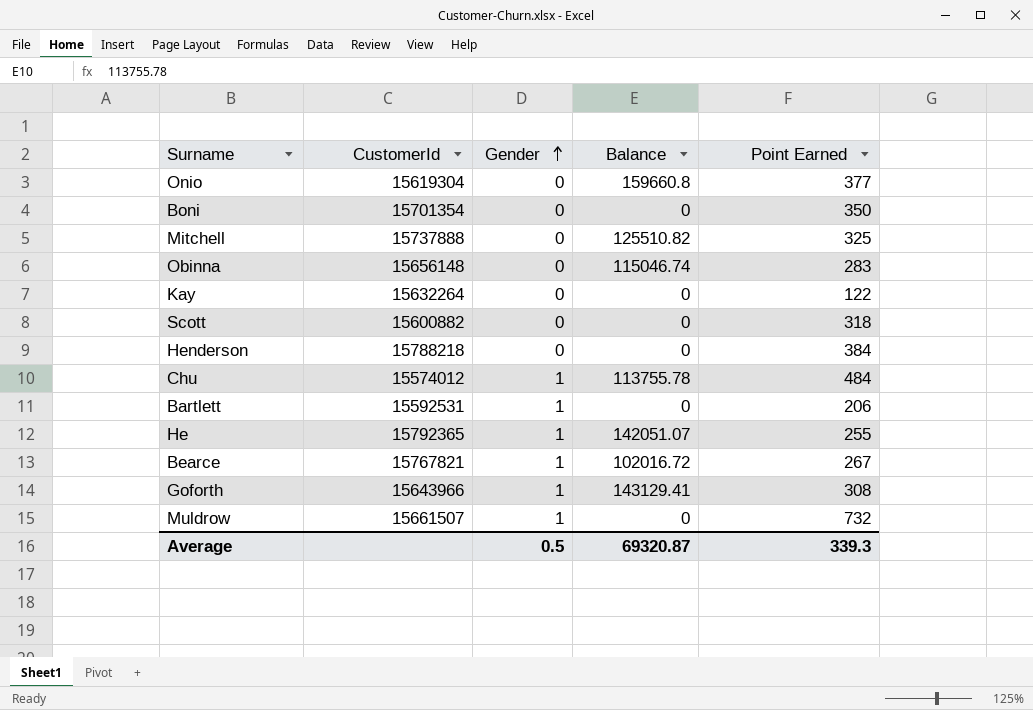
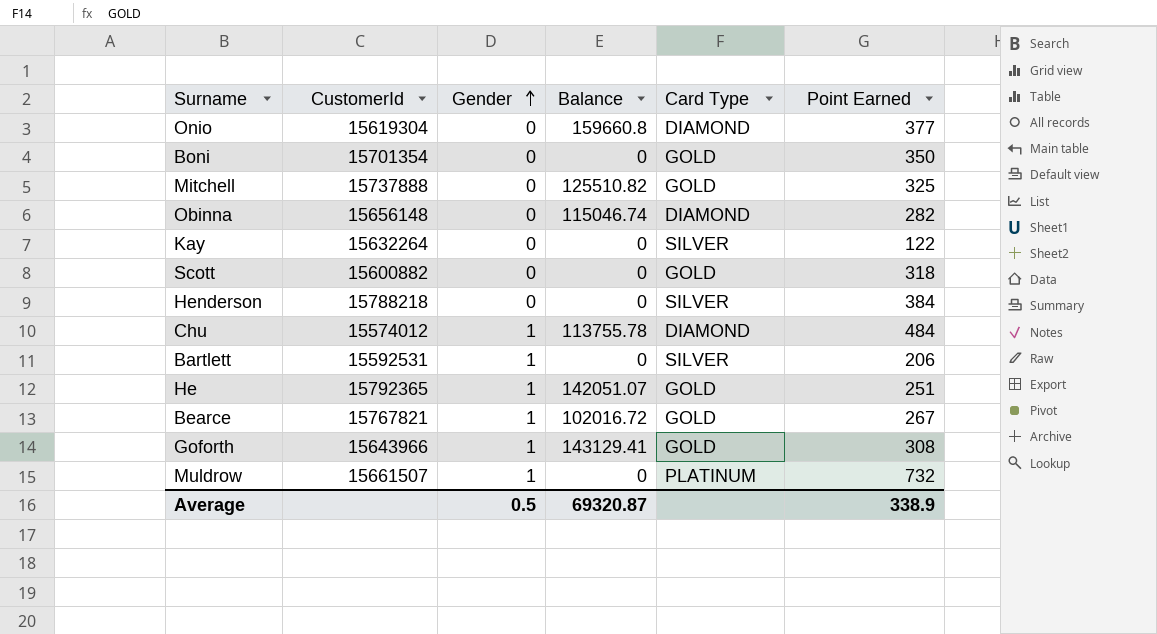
column Card Type | position: none -> 5
Obinna | Point Earned: 283 -> 282
He | Point Earned: 255 -> 251
Average | Point Earned: 339.3 -> 338.9

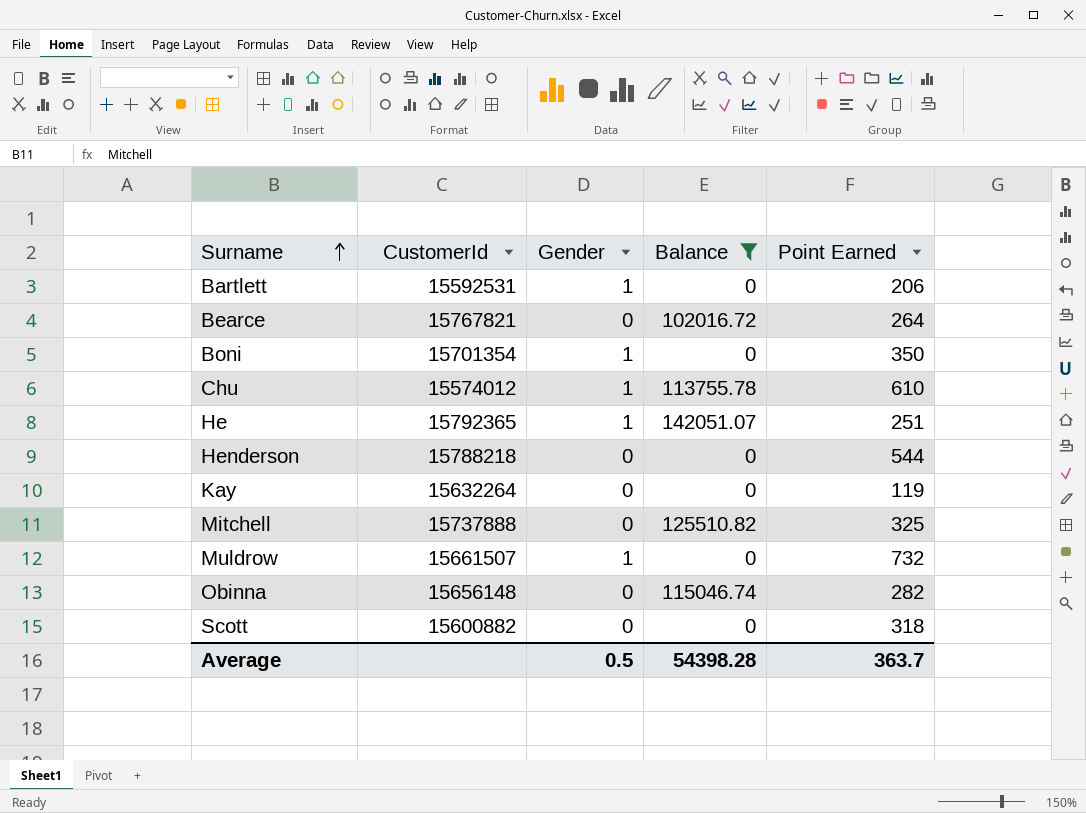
filter: none -> Balance <= 142051.07
row order: Gender ascending -> Surname ascending
column Card Type | position: 5 -> none
Bearce | Gender: 1 -> 0
Bearce | Point Earned: 267 -> 264
Boni | Gender: 0 -> 1
Chu | Point Earned: 484 -> 610
Henderson | Point Earned: 384 -> 544
Kay | Point Earned: 122 -> 119
Average | Balance: 69320.87 -> 54398.28
Average | Point Earned: 338.9 -> 363.7

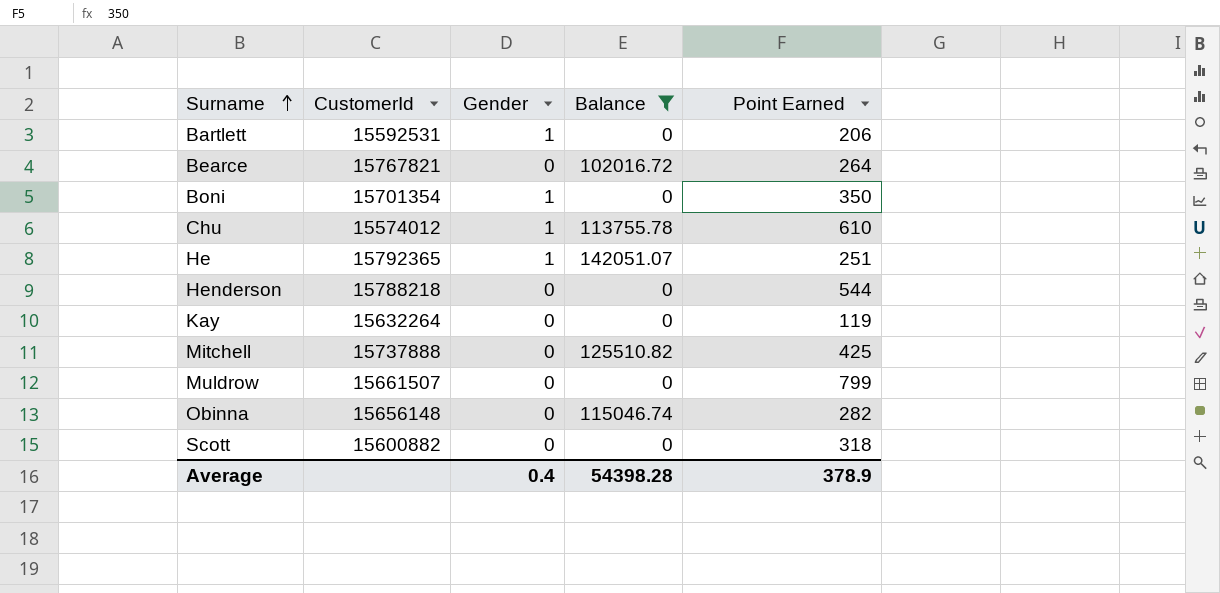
Mitchell | Point Earned: 325 -> 425
Muldrow | Gender: 1 -> 0
Muldrow | Point Earned: 732 -> 799
Average | Gender: 0.5 -> 0.4
Average | Point Earned: 363.7 -> 378.9

